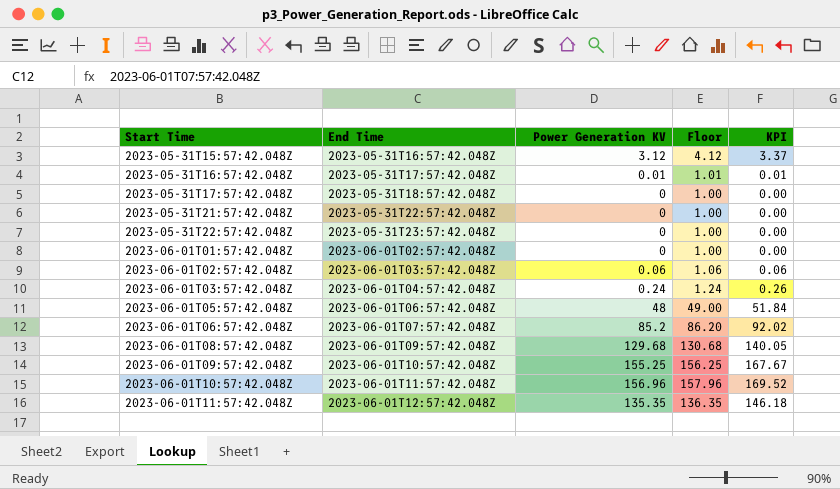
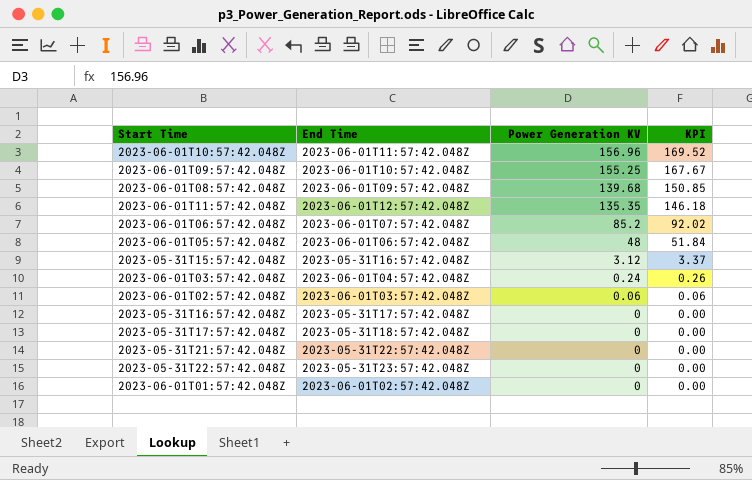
row order: Start Time ascending -> Power Generation KV descending
column Floor | formula: [Power Generation KV] + 1 -> none
2023-06-01T08:57:42.048Z | Power Generation KV: 129.68 -> 139.68
2023-06-01T08:57:42.048Z | KPI: 140.05 -> 150.85
2023-05-31T16:57:42.048Z | Power Generation KV: 0.01 -> 0
2023-05-31T16:57:42.048Z | KPI: 0.01 -> 0.00

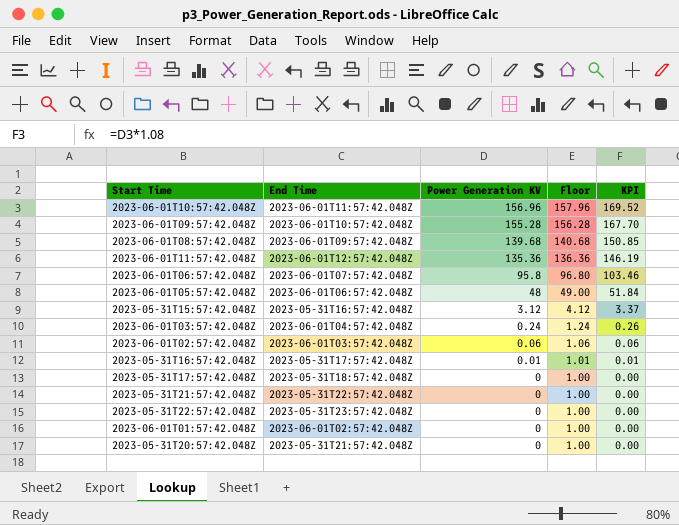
column Floor | formula: none -> [Power Generation KV] + 1
2023-06-01T09:57:42.048Z | Power Generation KV: 155.25 -> 155.28
2023-06-01T09:57:42.048Z | KPI: 167.67 -> 167.70
2023-06-01T11:57:42.048Z | Power Generation KV: 135.35 -> 135.36
2023-06-01T11:57:42.048Z | KPI: 146.18 -> 146.19
2023-06-01T06:57:42.048Z | Power Generation KV: 85.2 -> 95.8
2023-06-01T06:57:42.048Z | KPI: 92.02 -> 103.46
2023-05-31T16:57:42.048Z | Power Generation KV: 0 -> 0.01
2023-05-31T16:57:42.048Z | KPI: 0.00 -> 0.01
row 2023-05-31T20:57:42.048Z: none -> 2023-05-31T21:57:42.048Z | 0 | 1.00 | 0.00

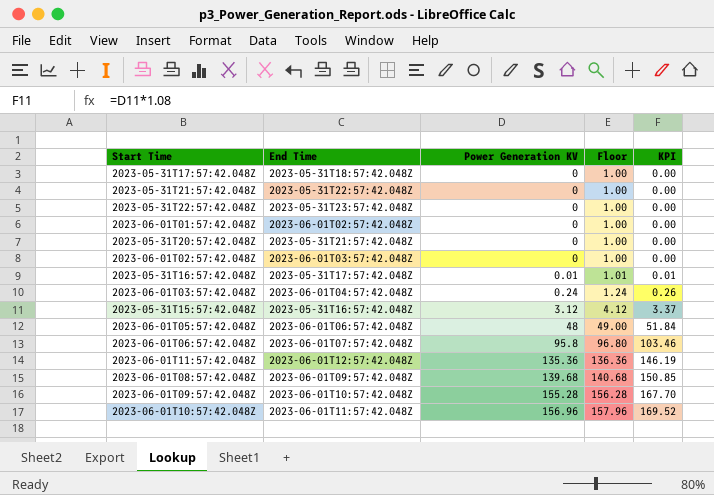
row order: Power Generation KV descending -> Power Generation KV ascending
2023-06-01T02:57:42.048Z | Power Generation KV: 0.06 -> 0
2023-06-01T02:57:42.048Z | Floor: 1.06 -> 1.00
2023-06-01T02:57:42.048Z | KPI: 0.06 -> 0.00

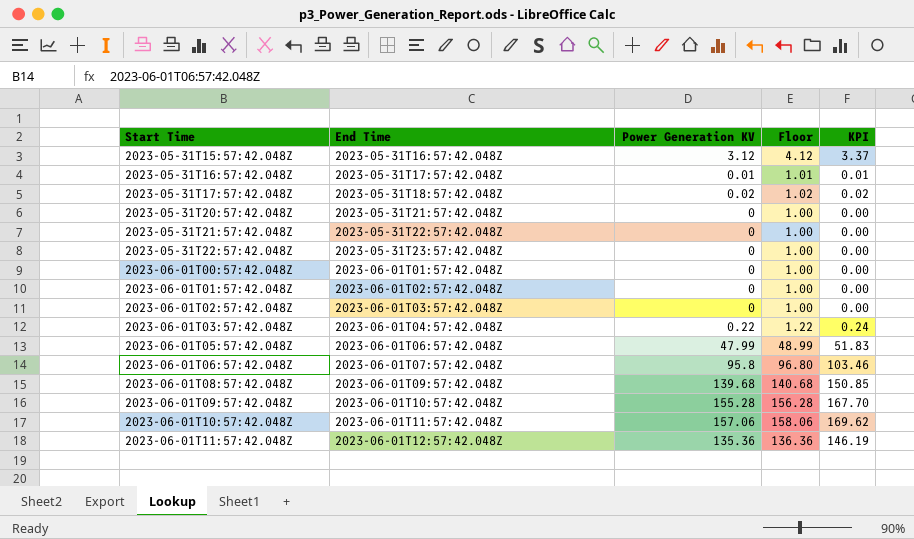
row order: Power Generation KV ascending -> Start Time ascending
2023-05-31T17:57:42.048Z | Power Generation KV: 0 -> 0.02
2023-05-31T17:57:42.048Z | Floor: 1.00 -> 1.02
2023-05-31T17:57:42.048Z | KPI: 0.00 -> 0.02
row 2023-06-01T00:57:42.048Z: none -> 2023-06-01T01:57:42.048Z | 0 | 1.00 | 0.00
2023-06-01T03:57:42.048Z | Power Generation KV: 0.24 -> 0.22
2023-06-01T03:57:42.048Z | Floor: 1.24 -> 1.22
2023-06-01T03:57:42.048Z | KPI: 0.26 -> 0.24
2023-06-01T05:57:42.048Z | Power Generation KV: 48 -> 47.99
2023-06-01T05:57:42.048Z | Floor: 49.00 -> 48.99
2023-06-01T05:57:42.048Z | KPI: 51.84 -> 51.83
2023-06-01T10:57:42.048Z | Power Generation KV: 156.96 -> 157.06
2023-06-01T10:57:42.048Z | Floor: 157.96 -> 158.06
2023-06-01T10:57:42.048Z | KPI: 169.52 -> 169.62

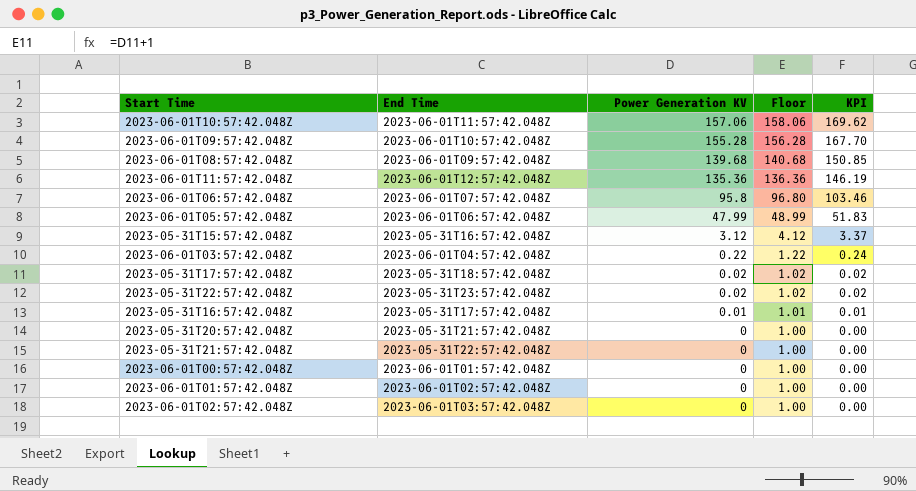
row order: Start Time ascending -> Power Generation KV descending
2023-05-31T22:57:42.048Z | Power Generation KV: 0 -> 0.02
2023-05-31T22:57:42.048Z | Floor: 1.00 -> 1.02
2023-05-31T22:57:42.048Z | KPI: 0.00 -> 0.02

